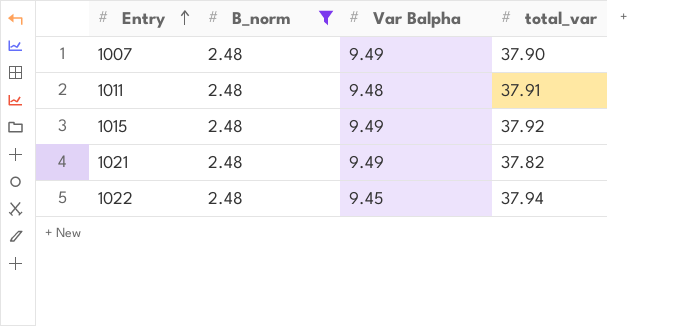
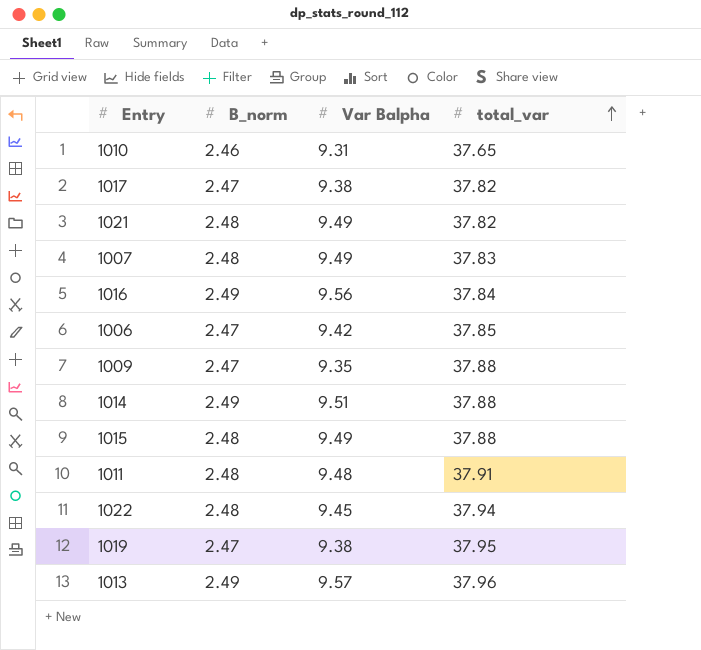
filter: B_norm = 2.48 -> none
row order: Entry ascending -> total_var ascending
1007 | total_var: 37.90 -> 37.83
1015 | total_var: 37.92 -> 37.88

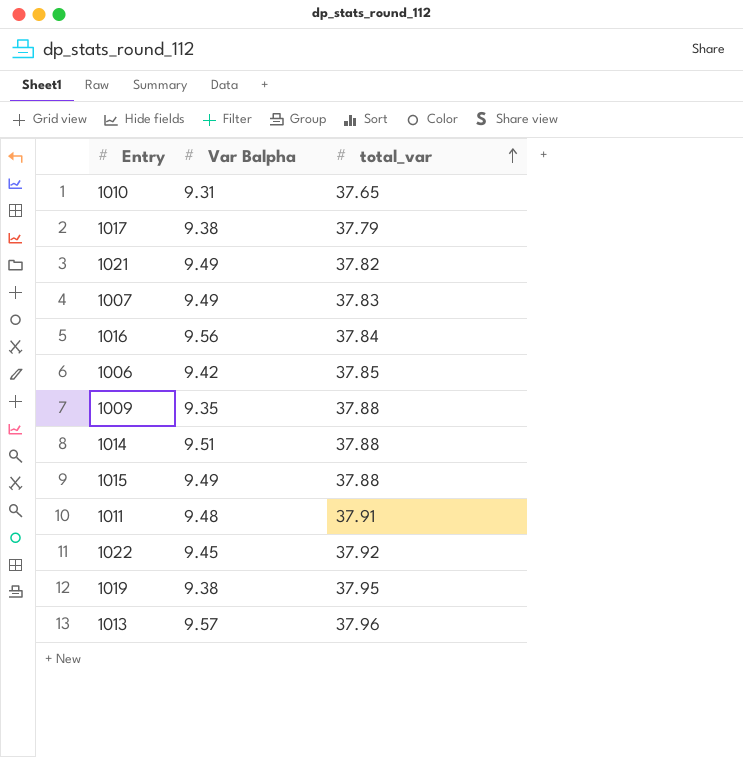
column B_norm | position: 2 -> none
1017 | total_var: 37.82 -> 37.79
1022 | total_var: 37.94 -> 37.92

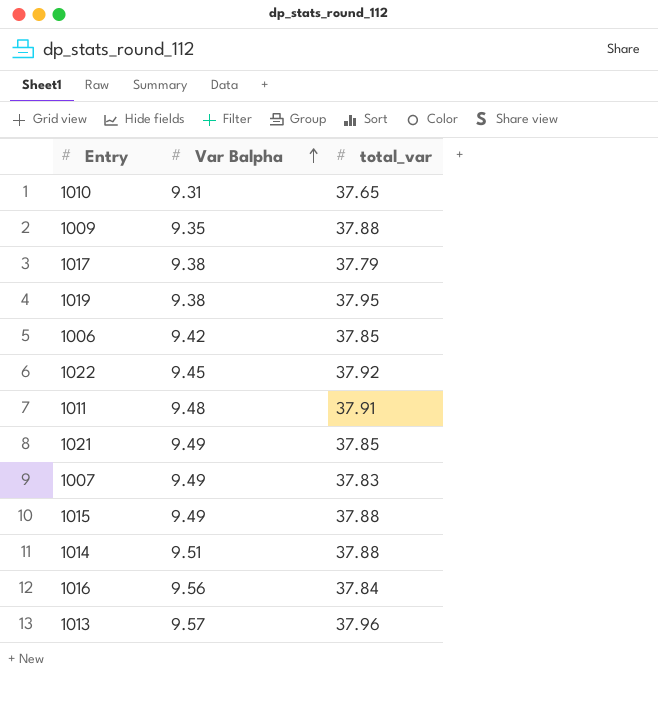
row order: total_var ascending -> Var Balpha ascending
1021 | total_var: 37.82 -> 37.85

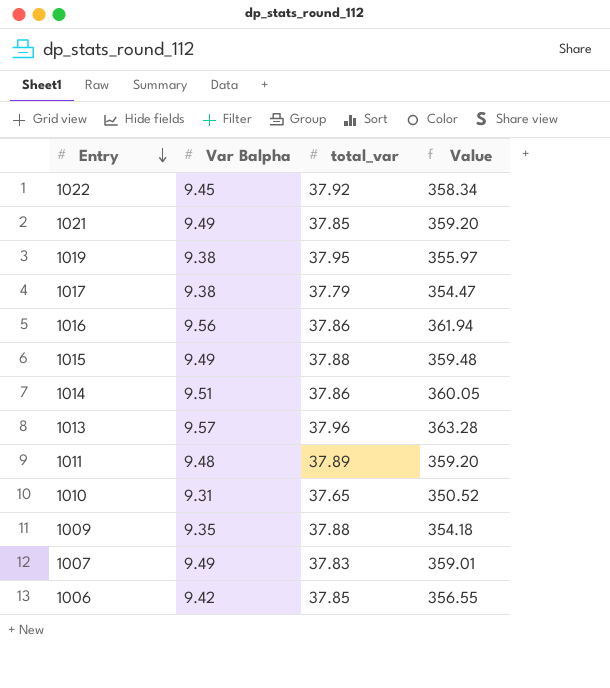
row order: Var Balpha ascending -> Entry descending
column Value | formula: none -> [Var Balpha] * [total_var]
1016 | total_var: 37.84 -> 37.86
1014 | total_var: 37.88 -> 37.86
1011 | total_var: 37.91 -> 37.89

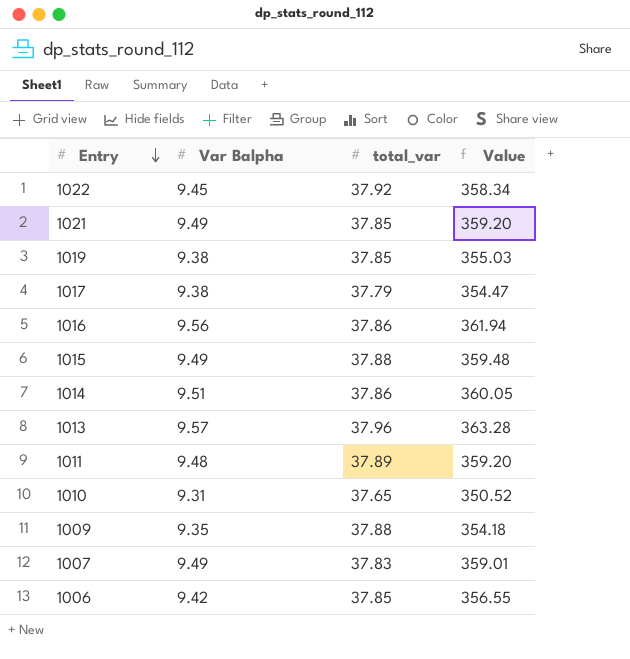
1019 | total_var: 37.95 -> 37.85
1019 | Value: 355.97 -> 355.03

